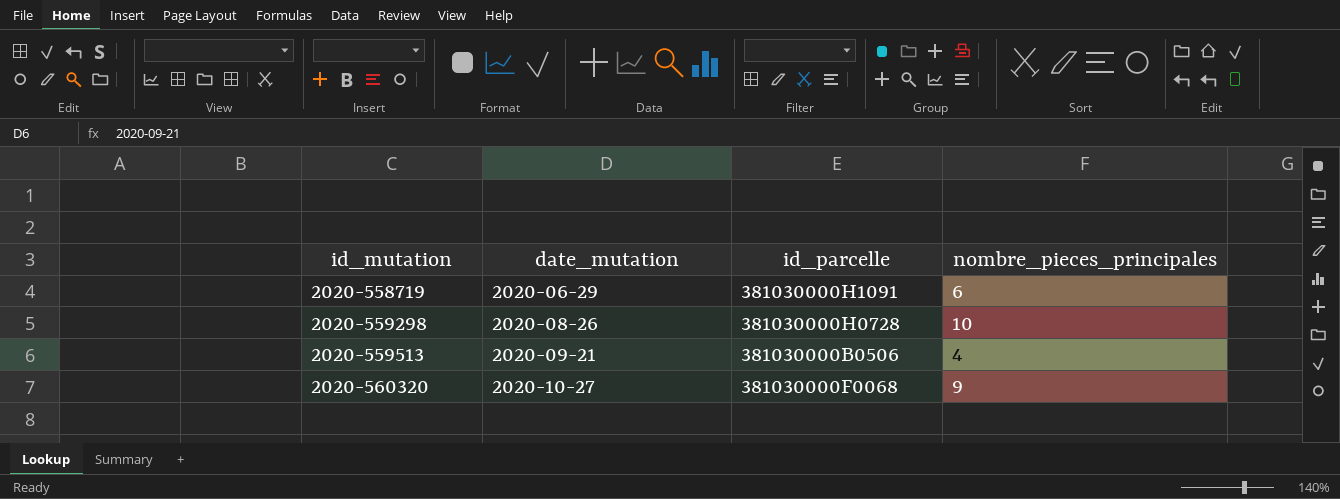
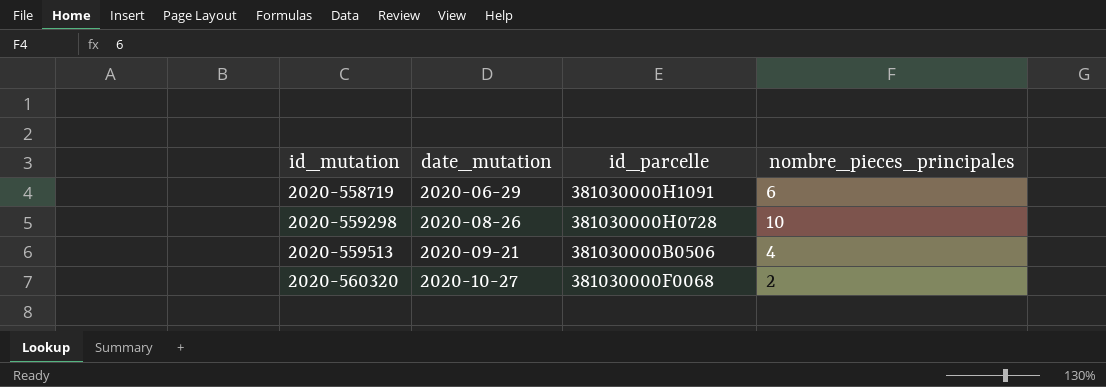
2020-560320 | nombre_pieces_principales: 9 -> 2

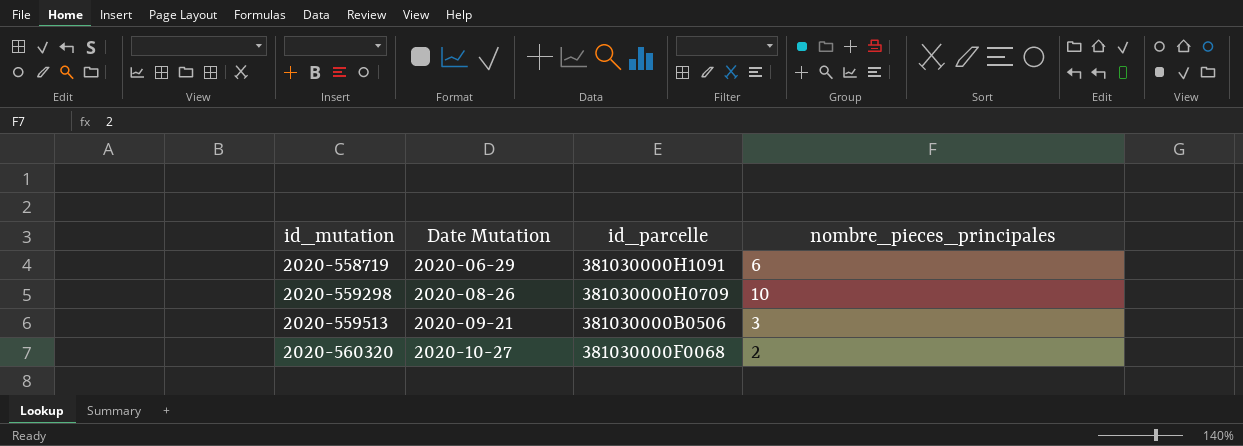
column name: date_mutation -> Date Mutation
2020-559298 | id_parcelle: 381030000H0728 -> 381030000H0709
2020-559513 | nombre_pieces_principales: 4 -> 3

